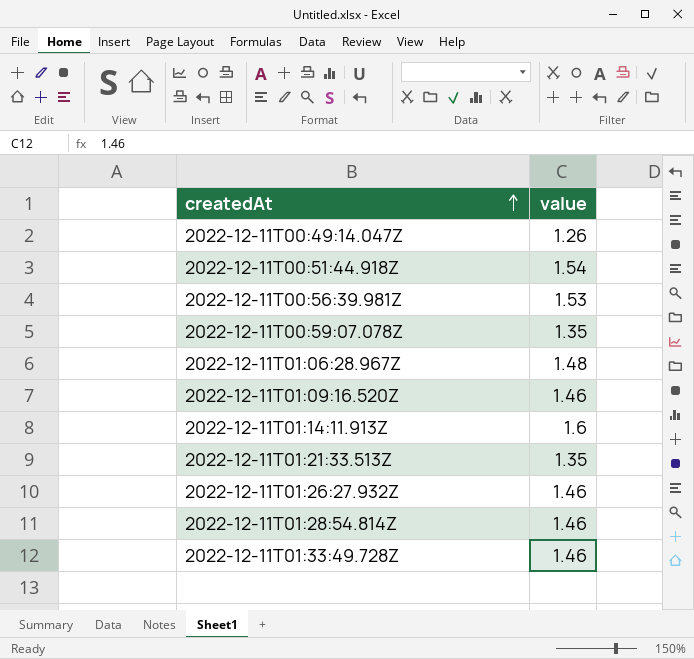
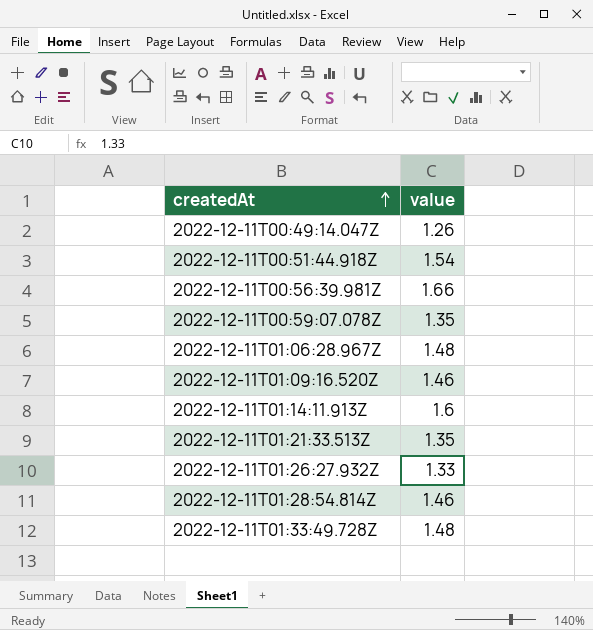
2022-12-11T00:56:39.981Z | value: 1.53 -> 1.66
2022-12-11T01:26:27.932Z | value: 1.46 -> 1.33
2022-12-11T01:33:49.728Z | value: 1.46 -> 1.48

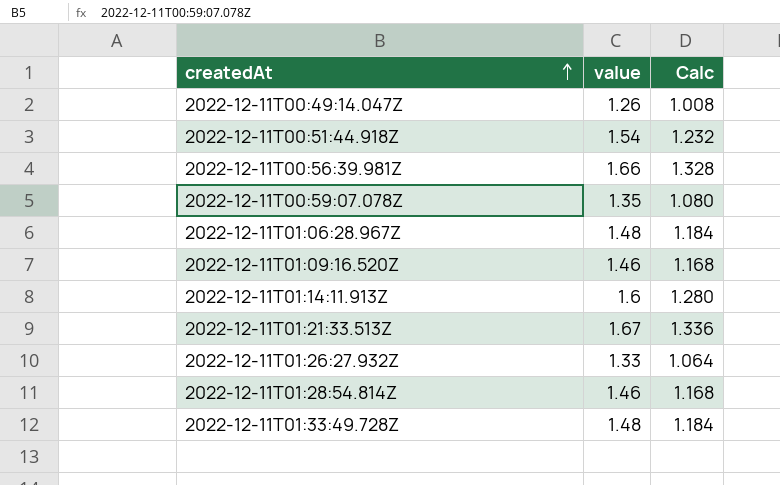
column Calc | formula: none -> [value] * 0.8
2022-12-11T01:21:33.513Z | value: 1.35 -> 1.67

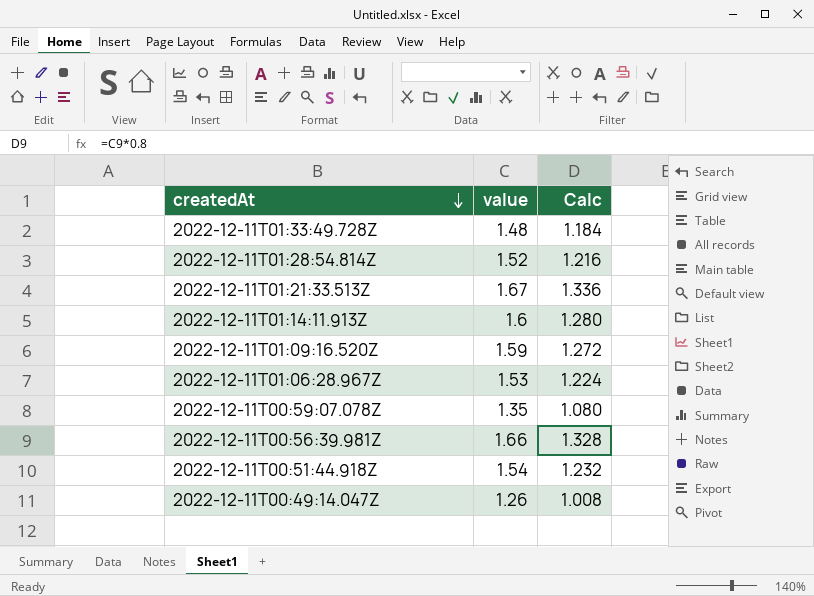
row order: createdAt ascending -> createdAt descending
row 2022-12-11T01:26:27.932Z: 1.33 | 1.064 -> none
2022-12-11T01:28:54.814Z | value: 1.46 -> 1.52
2022-12-11T01:28:54.814Z | Calc: 1.168 -> 1.216
2022-12-11T01:09:16.520Z | value: 1.46 -> 1.59
2022-12-11T01:09:16.520Z | Calc: 1.168 -> 1.272
2022-12-11T01:06:28.967Z | value: 1.48 -> 1.53
2022-12-11T01:06:28.967Z | Calc: 1.184 -> 1.224

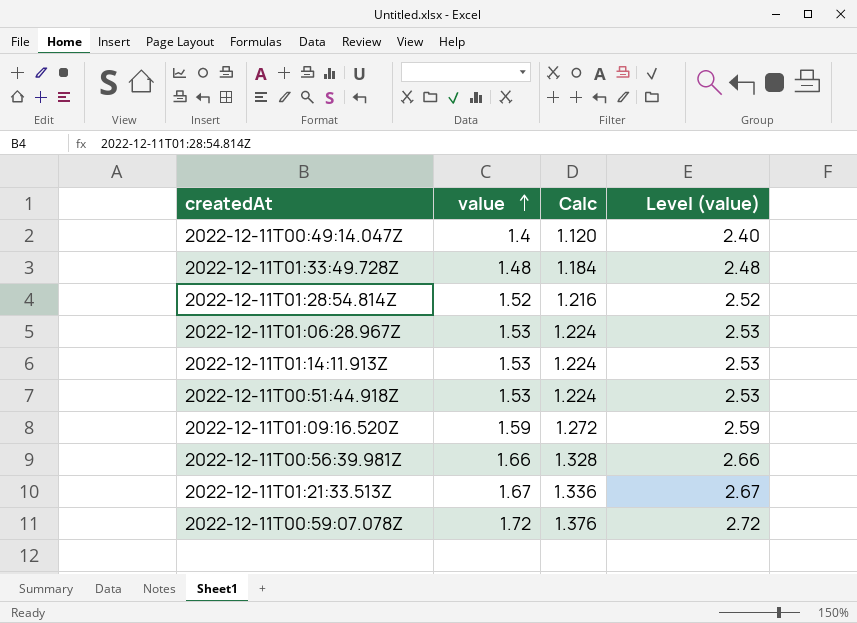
row order: createdAt descending -> value ascending
column Level (value) | formula: none -> [value] + 1
2022-12-11T00:49:14.047Z | value: 1.26 -> 1.4
2022-12-11T00:49:14.047Z | Calc: 1.008 -> 1.120
2022-12-11T01:14:11.913Z | value: 1.6 -> 1.53
2022-12-11T01:14:11.913Z | Calc: 1.280 -> 1.224
2022-12-11T00:51:44.918Z | value: 1.54 -> 1.53
2022-12-11T00:51:44.918Z | Calc: 1.232 -> 1.224
2022-12-11T00:59:07.078Z | value: 1.35 -> 1.72
2022-12-11T00:59:07.078Z | Calc: 1.080 -> 1.376

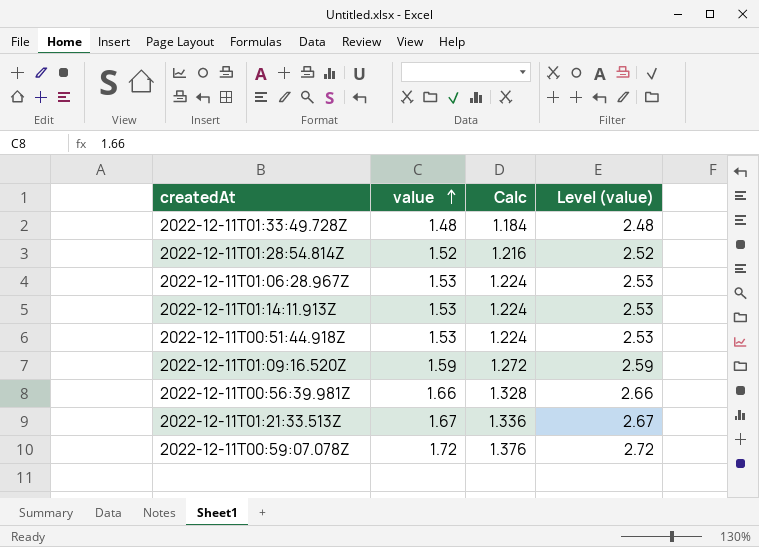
row 2022-12-11T00:49:14.047Z: 1.4 | 1.120 | 2.40 -> none

